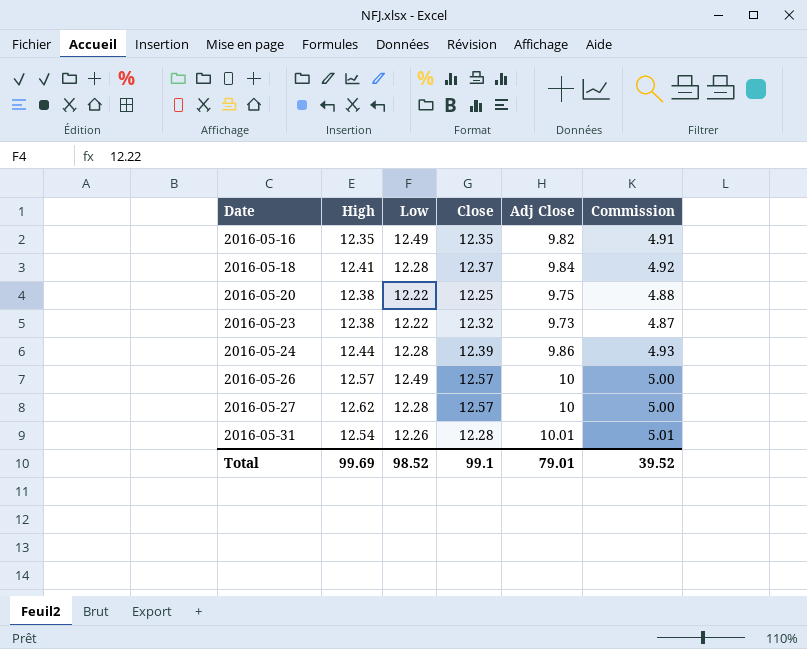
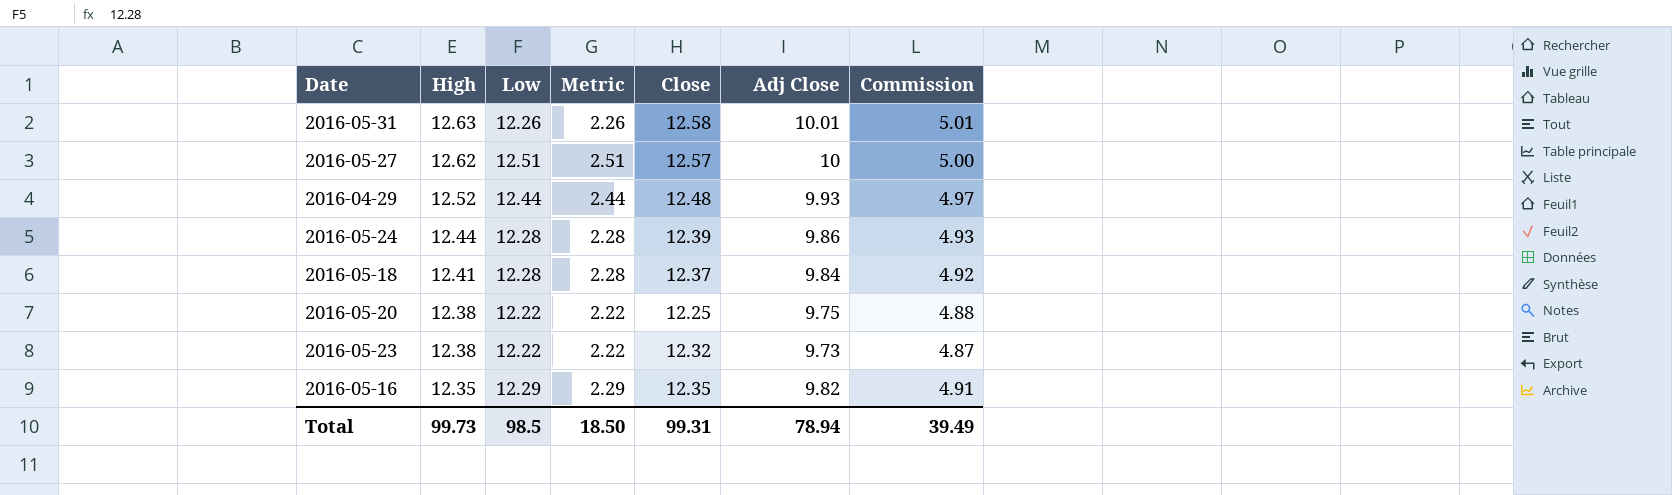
row order: Date ascending -> High descending
column Metric | formula: none -> [Low] - 10
row 2016-05-26: 12.57 | 12.49 | 12.57 | 10 | 5.00 -> none
2016-05-31 | High: 12.54 -> 12.63
2016-05-31 | Close: 12.28 -> 12.58
2016-05-27 | Low: 12.28 -> 12.51
row 2016-04-29: none -> 12.52 | 12.44 | 2.44 | 12.48 | 9.93 | 4.97
2016-05-16 | Low: 12.49 -> 12.29
Total | High: 99.69 -> 99.73
Total | Low: 98.52 -> 98.5
Total | Close: 99.1 -> 99.31
Total | Adj Close: 79.01 -> 78.94
Total | Commission: 39.52 -> 39.49

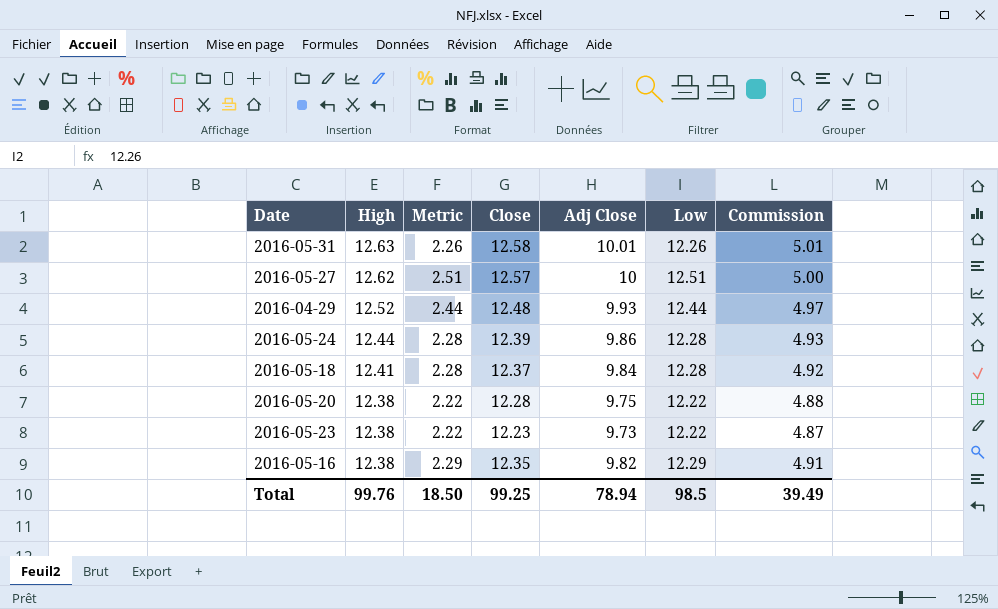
column Low | position: 3 -> 6
2016-05-20 | Close: 12.25 -> 12.28
2016-05-23 | Close: 12.32 -> 12.23
2016-05-16 | High: 12.35 -> 12.38
Total | High: 99.73 -> 99.76
Total | Close: 99.31 -> 99.25

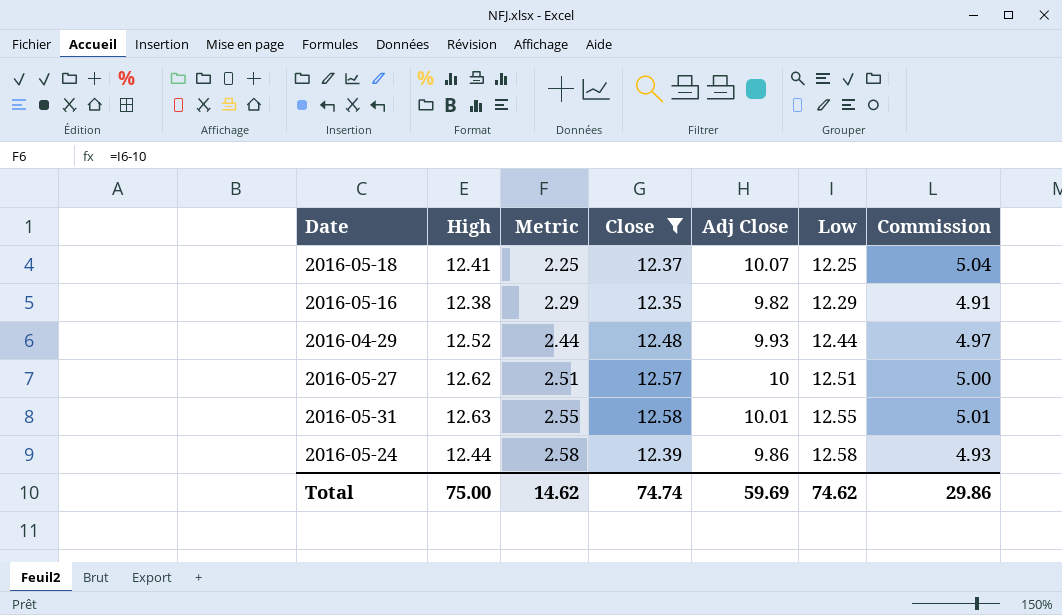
filter: none -> Close >= 12.35
row order: High descending -> Metric ascending
2016-05-18 | Metric: 2.28 -> 2.25
2016-05-18 | Adj Close: 9.84 -> 10.07
2016-05-18 | Low: 12.28 -> 12.25
2016-05-18 | Commission: 4.92 -> 5.04
2016-05-31 | Metric: 2.26 -> 2.55
2016-05-31 | Low: 12.26 -> 12.55
2016-05-24 | Metric: 2.28 -> 2.58
2016-05-24 | Low: 12.28 -> 12.58
Total | High: 99.76 -> 75.00
Total | Metric: 18.50 -> 14.62
Total | Close: 99.25 -> 74.74
Total | Adj Close: 78.94 -> 59.69
Total | Low: 98.5 -> 74.62
Total | Commission: 39.49 -> 29.86

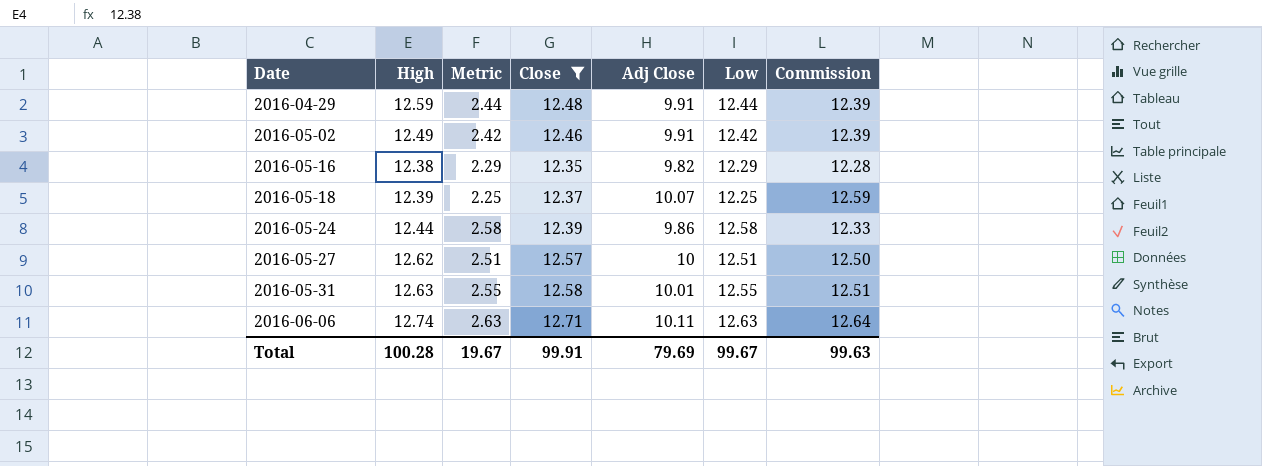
row order: Metric ascending -> Date ascending
column Commission | formula: [Adj Close] * 0.5 -> [Adj Close] * 1.25
2016-04-29 | High: 12.52 -> 12.59
2016-04-29 | Adj Close: 9.93 -> 9.91
row 2016-05-02: none -> 12.49 | 2.42 | 12.46 | 9.91 | 12.42 | 12.39
2016-05-18 | High: 12.41 -> 12.39
row 2016-06-06: none -> 12.74 | 2.63 | 12.71 | 10.11 | 12.63 | 12.64
Total | High: 75.00 -> 100.28
Total | Metric: 14.62 -> 19.67
Total | Close: 74.74 -> 99.91
Total | Adj Close: 59.69 -> 79.69
Total | Low: 74.62 -> 99.67
Total | Commission: 29.86 -> 99.63

